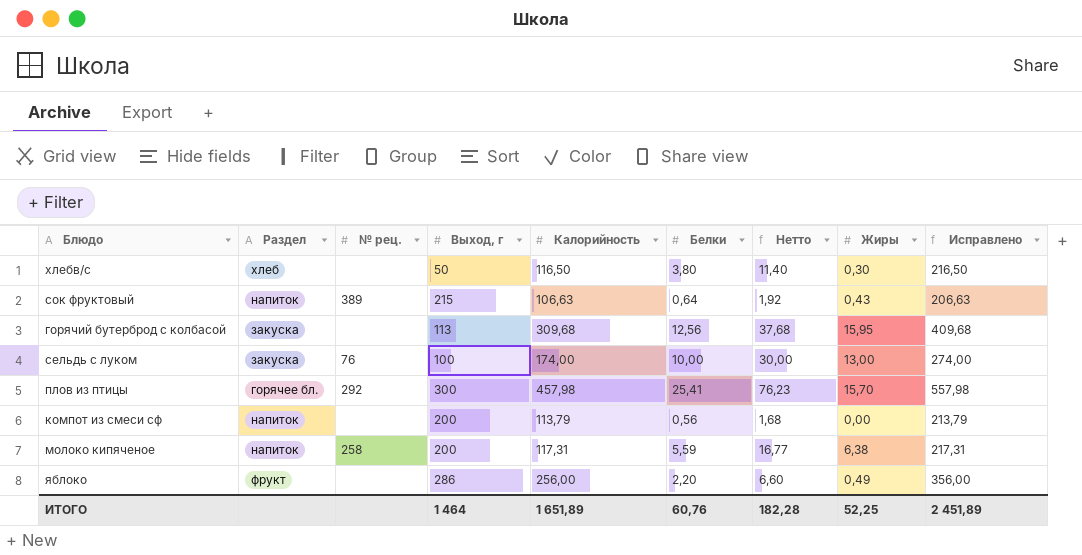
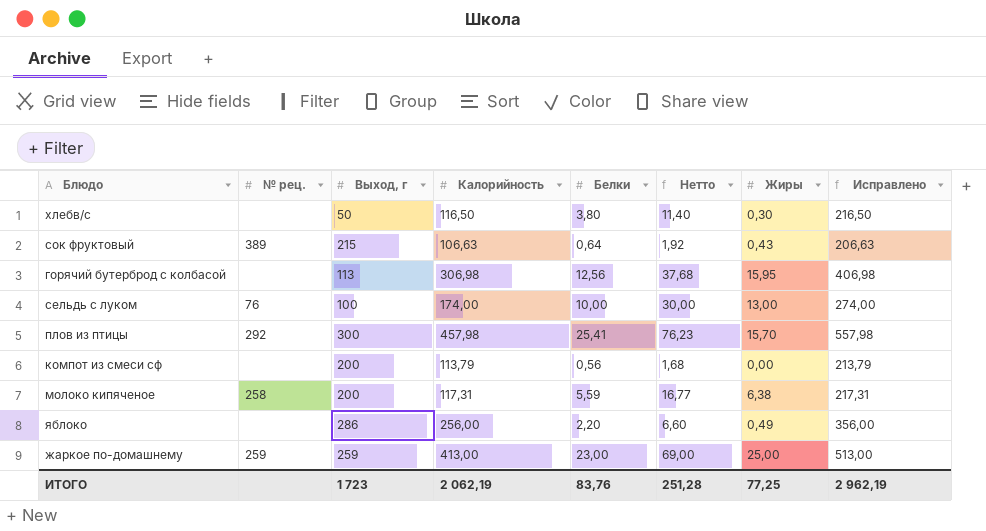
column Раздел | position: 2 -> none
горячий бутерброд с колбасой | Калорийность: 309,68 -> 306,98
горячий бутерброд с колбасой | Исправлено: 409,68 -> 406,98
row жаркое по-домашнему: none -> 259 | 259 | 413,00 | 23,00 | 69,00 | 25,00 | 513,00
ИТОГО | Выход, г: 1 464 -> 1 723
ИТОГО | Калорийность: 1 651,89 -> 2 062,19
ИТОГО | Белки: 60,76 -> 83,76
ИТОГО | Нетто: 182,28 -> 251,28
ИТОГО | Жиры: 52,25 -> 77,25
ИТОГО | Исправлено: 2 451,89 -> 2 962,19

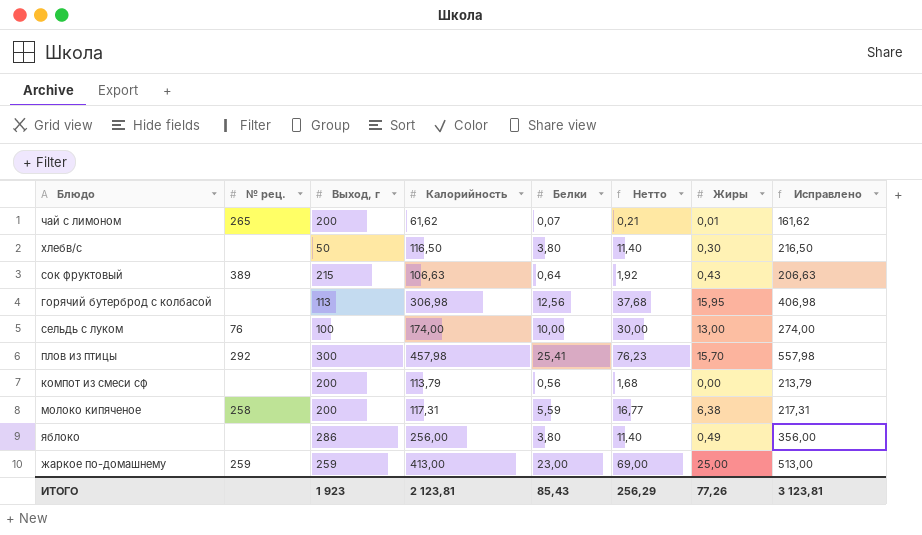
row чай с лимоном: none -> 265 | 200 | 61,62 | 0,07 | 0,21 | 0,01 | 161,62
яблоко | Белки: 2,20 -> 3,80
яблоко | Нетто: 6,60 -> 11,40
ИТОГО | Выход, г: 1 723 -> 1 923
ИТОГО | Калорийность: 2 062,19 -> 2 123,81
ИТОГО | Белки: 83,76 -> 85,43
ИТОГО | Нетто: 251,28 -> 256,29
ИТОГО | Жиры: 77,25 -> 77,26
ИТОГО | Исправлено: 2 962,19 -> 3 123,81

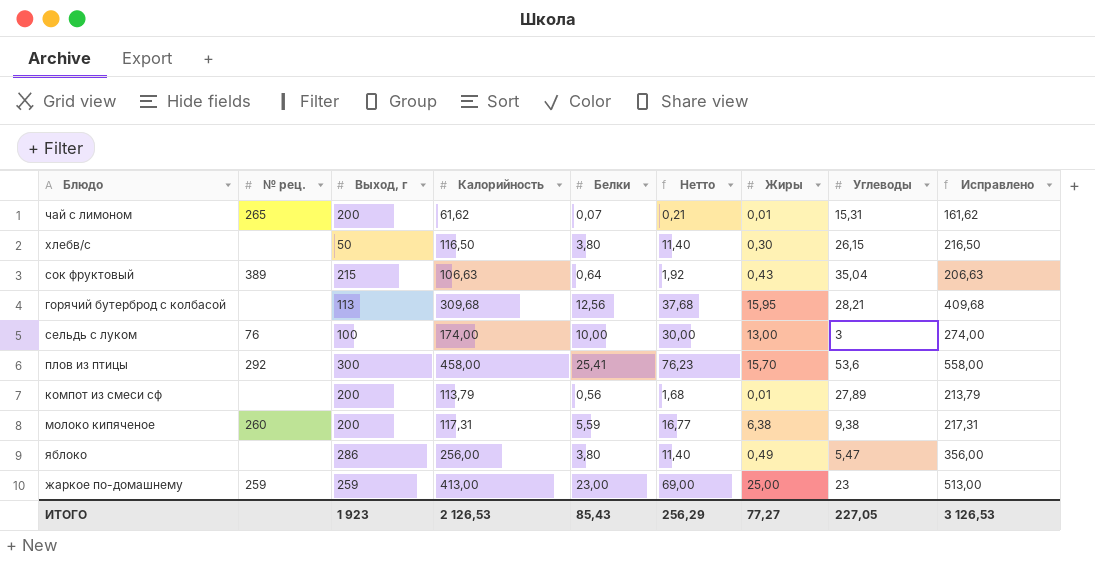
column Углеводы | position: none -> 8
горячий бутерброд с колбасой | Калорийность: 306,98 -> 309,68
горячий бутерброд с колбасой | Исправлено: 406,98 -> 409,68
плов из птицы | Калорийность: 457,98 -> 458,00
плов из птицы | Исправлено: 557,98 -> 558,00
компот из смеси сф | Жиры: 0,00 -> 0,01
молоко кипяченое | № рец.: 258 -> 260
ИТОГО | Калорийность: 2 123,81 -> 2 126,53
ИТОГО | Жиры: 77,26 -> 77,27
ИТОГО | Исправлено: 3 123,81 -> 3 126,53

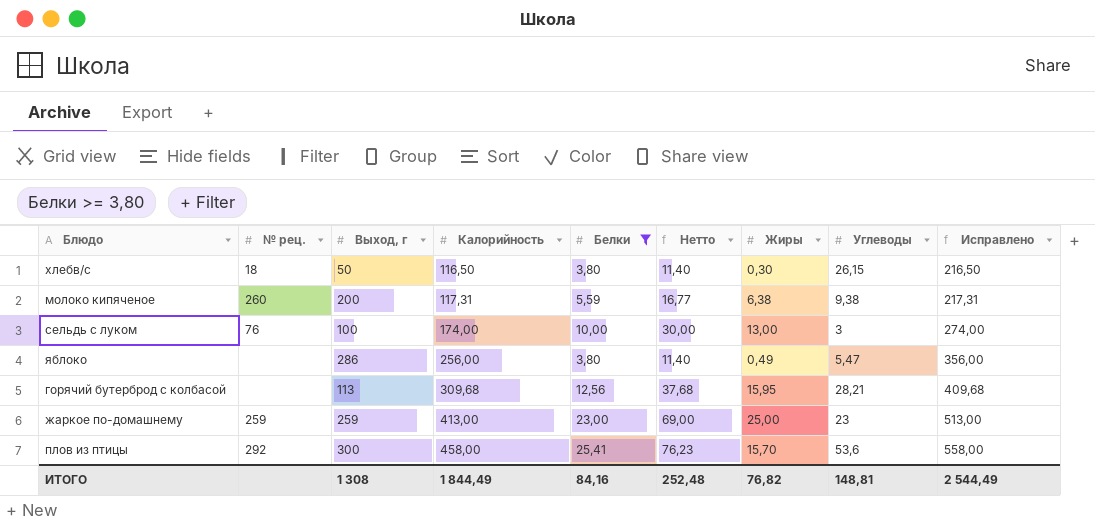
filter: none -> Белки >= 3,80
row order: none -> Калорийность ascending
хлебв/с | № рец.: none -> 18
ИТОГО | Выход, г: 1 923 -> 1 308
ИТОГО | Калорийность: 2 126,53 -> 1 844,49
ИТОГО | Белки: 85,43 -> 84,16
ИТОГО | Нетто: 256,29 -> 252,48
ИТОГО | Жиры: 77,27 -> 76,82
ИТОГО | Углеводы: 227,05 -> 148,81
ИТОГО | Исправлено: 3 126,53 -> 2 544,49

